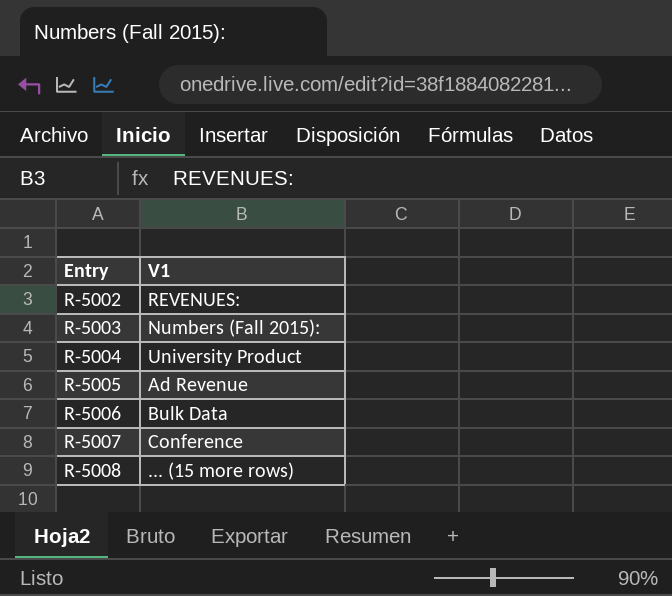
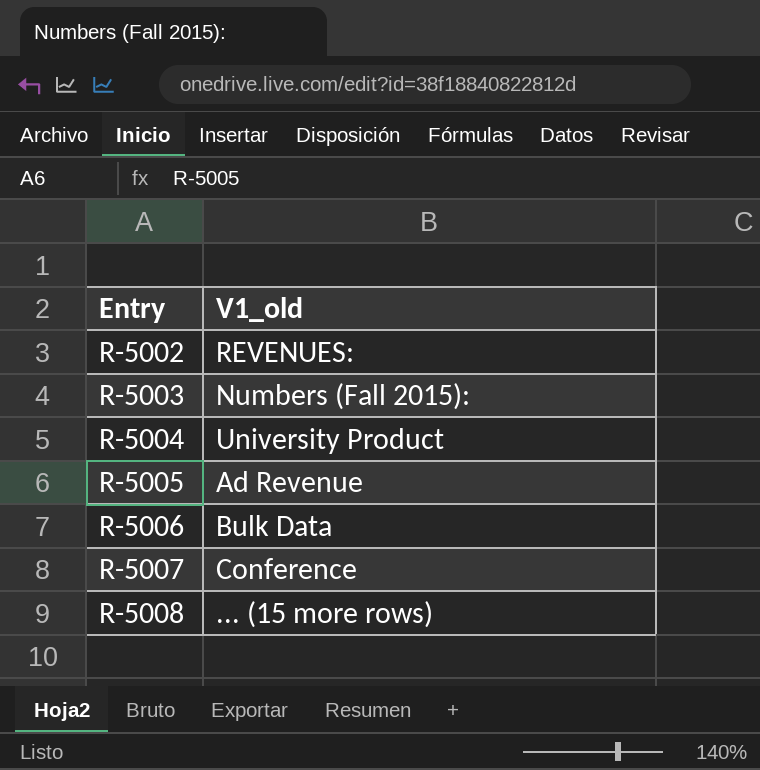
column name: V1 -> V1_old

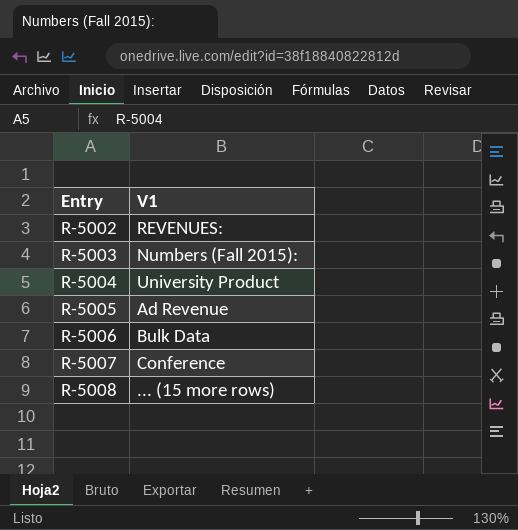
column name: V1_old -> V1

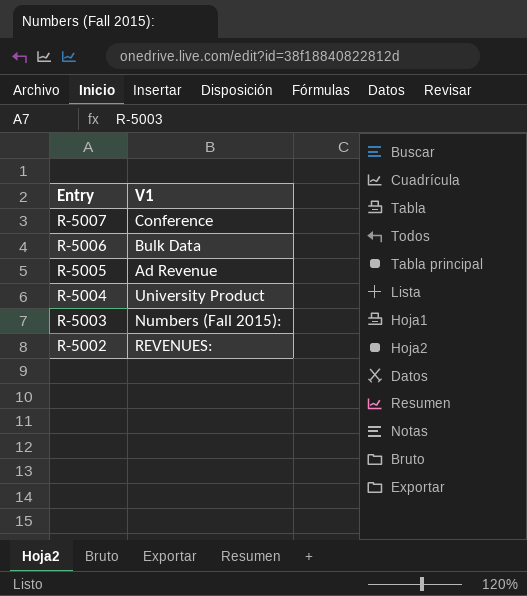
row order: Entry ascending -> Entry descending
row R-5008: ... (15 more rows) -> none

